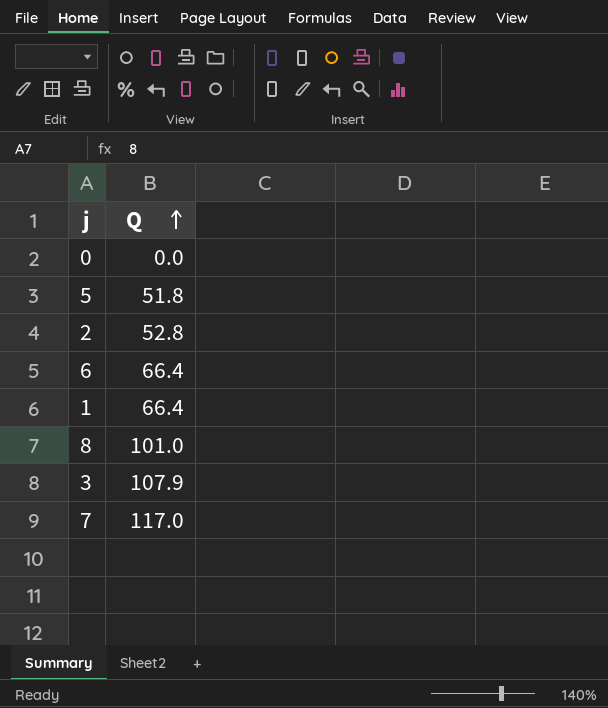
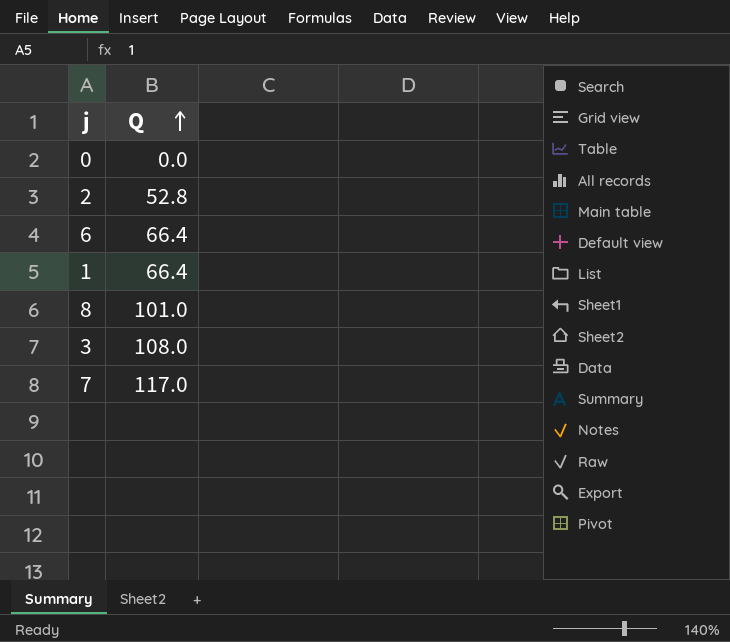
row 5: 51.8 -> none
3 | Q: 107.9 -> 108.0

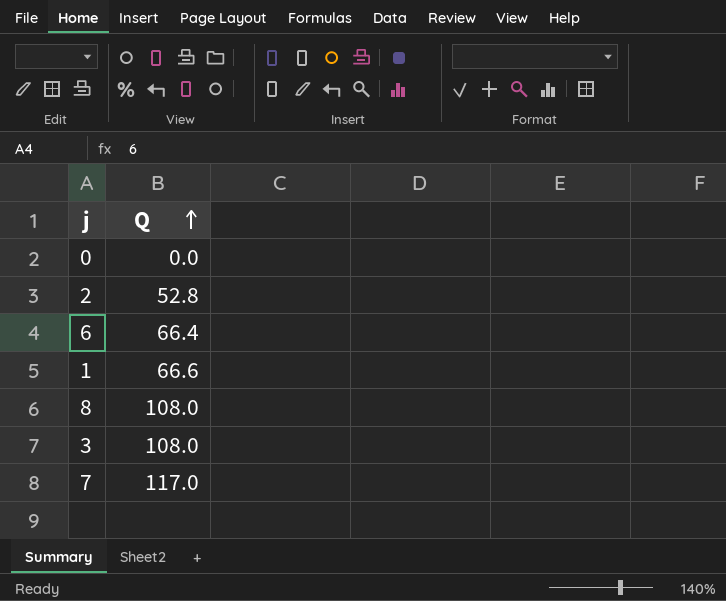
1 | Q: 66.4 -> 66.6
8 | Q: 101.0 -> 108.0

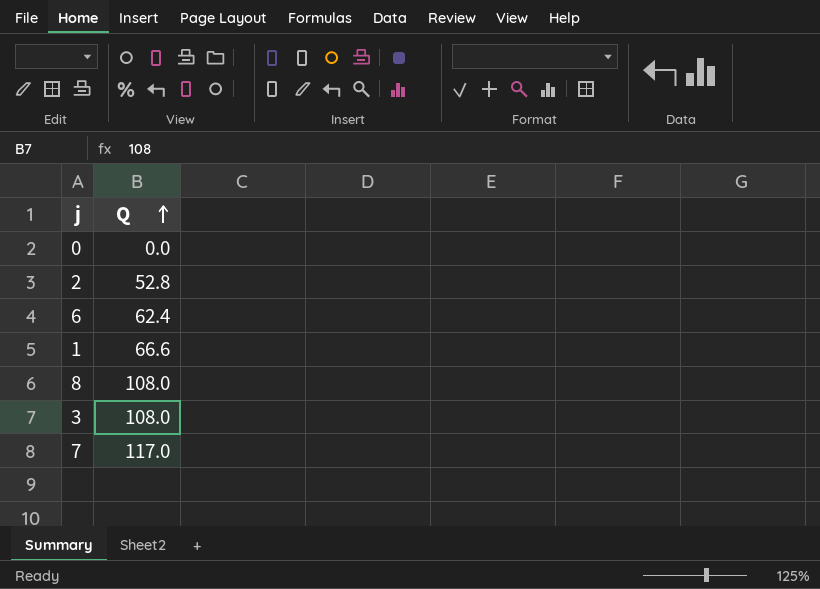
6 | Q: 66.4 -> 62.4

